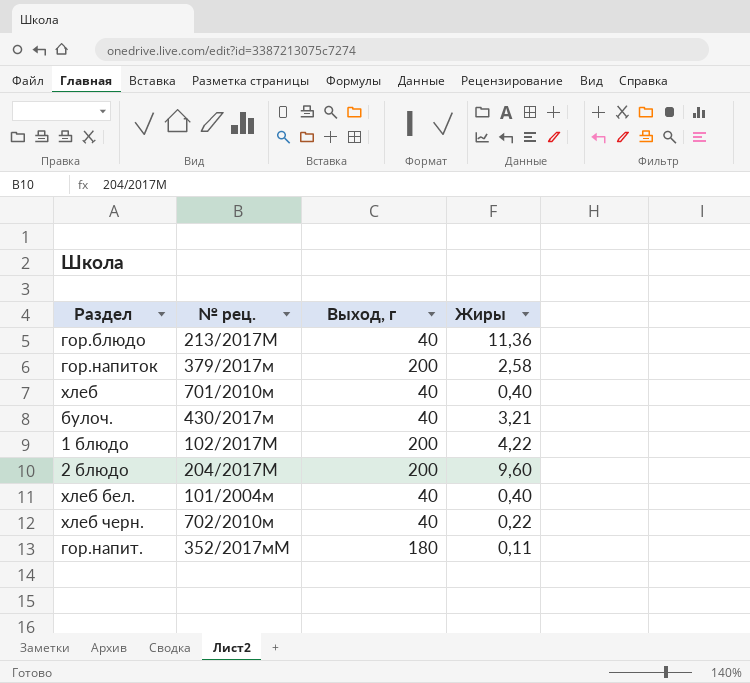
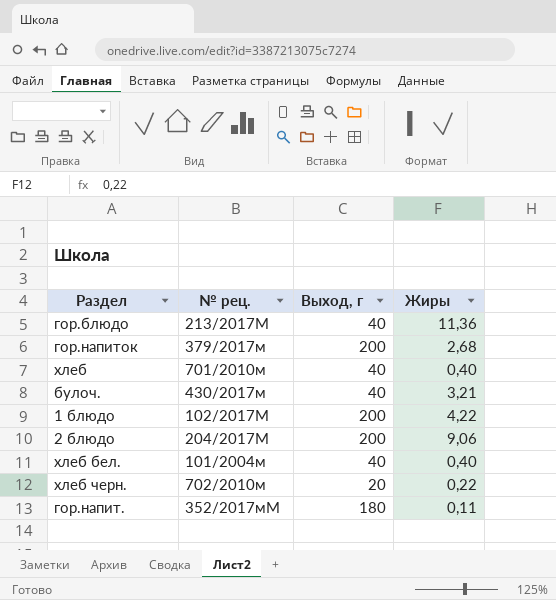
гор.напиток | Жиры: 2,58 -> 2,68
2 блюдо | Жиры: 9,60 -> 9,06
хлеб черн. | Выход, г: 40 -> 20

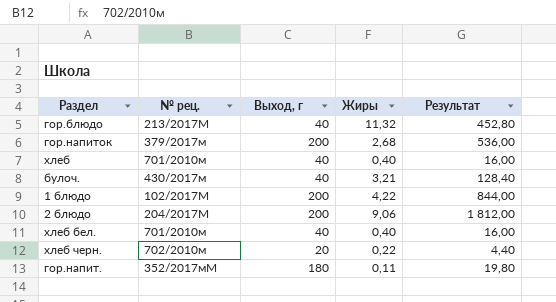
column Результат | formula: none -> [Выход, г] * [Жиры]
гор.блюдо | Жиры: 11,36 -> 11,32
хлеб бел. | № рец.: 101/2004м -> 701/2010м

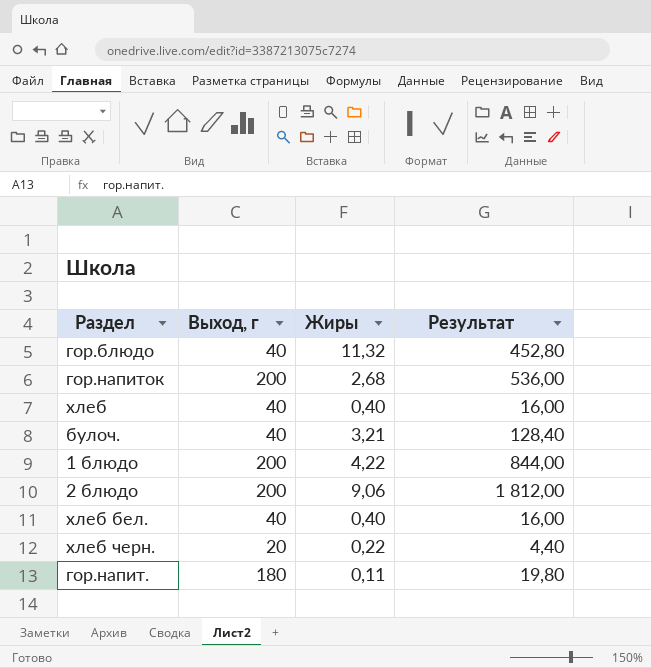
column № рец. | position: 2 -> none

